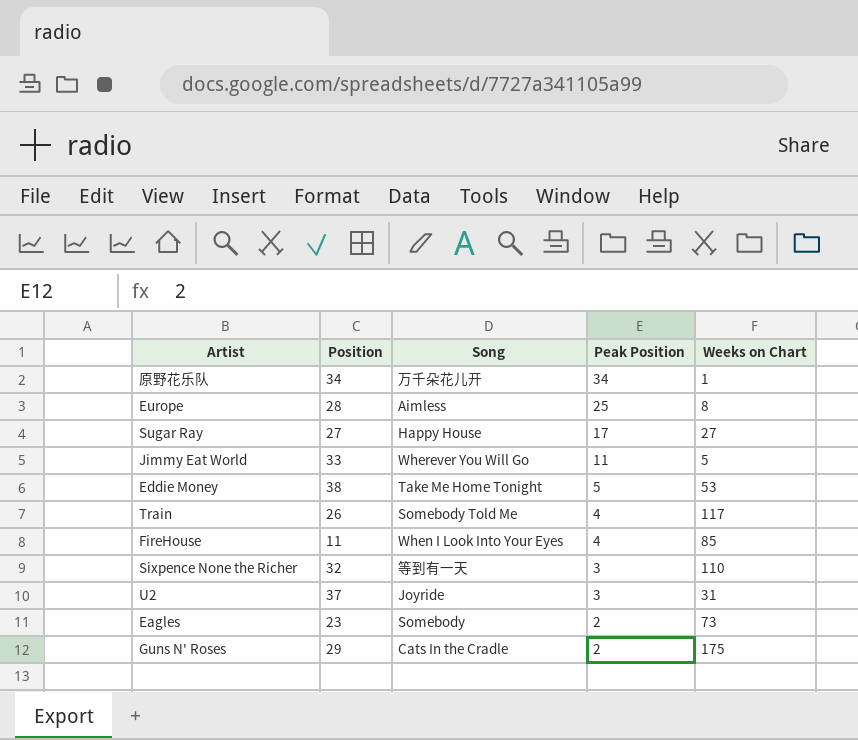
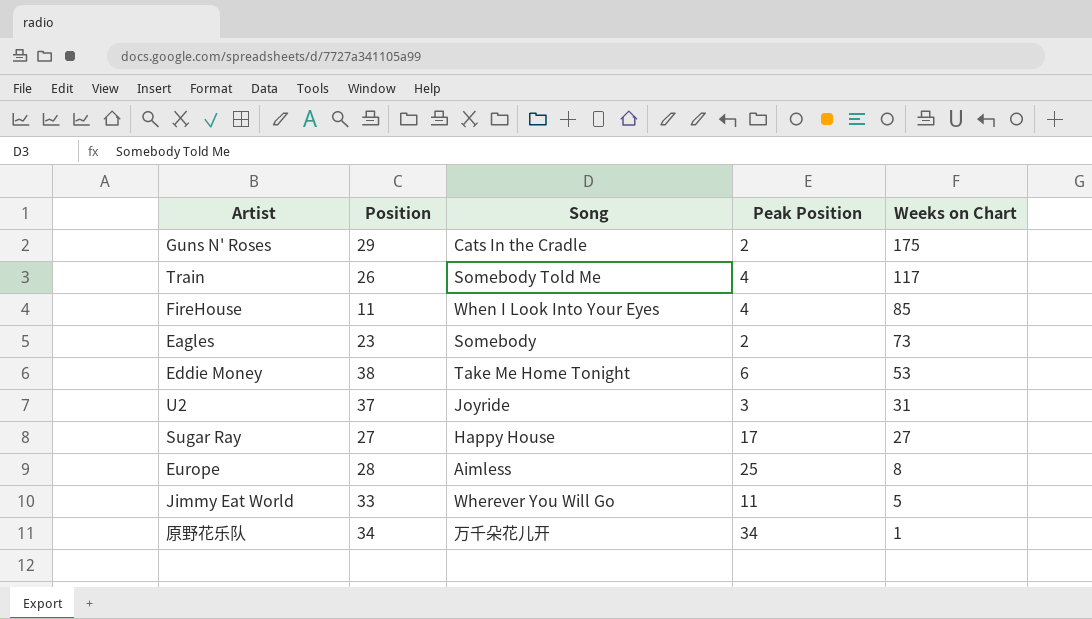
row order: Peak Position descending -> Weeks on Chart descending
row Sixpence None the Richer: 32 | 等到有一天 | 3 | 110 -> none
Eddie Money | Peak Position: 5 -> 6

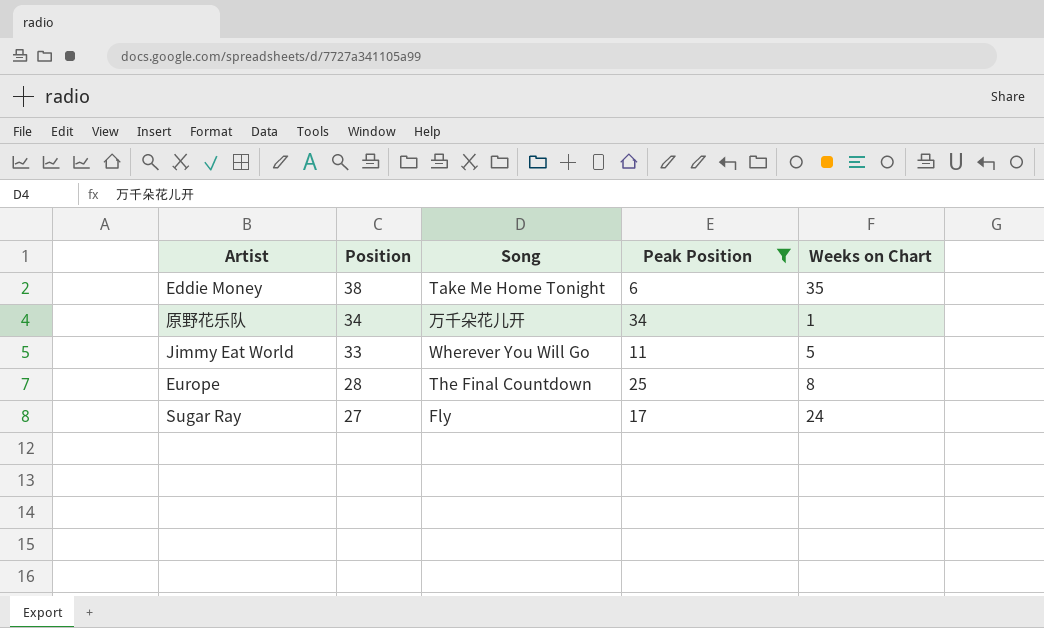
filter: none -> Peak Position >= 6
row order: Weeks on Chart descending -> Position descending
Eddie Money | Weeks on Chart: 53 -> 35
Europe | Song: Aimless -> The Final Countdown
Sugar Ray | Song: Happy House -> Fly
Sugar Ray | Weeks on Chart: 27 -> 24

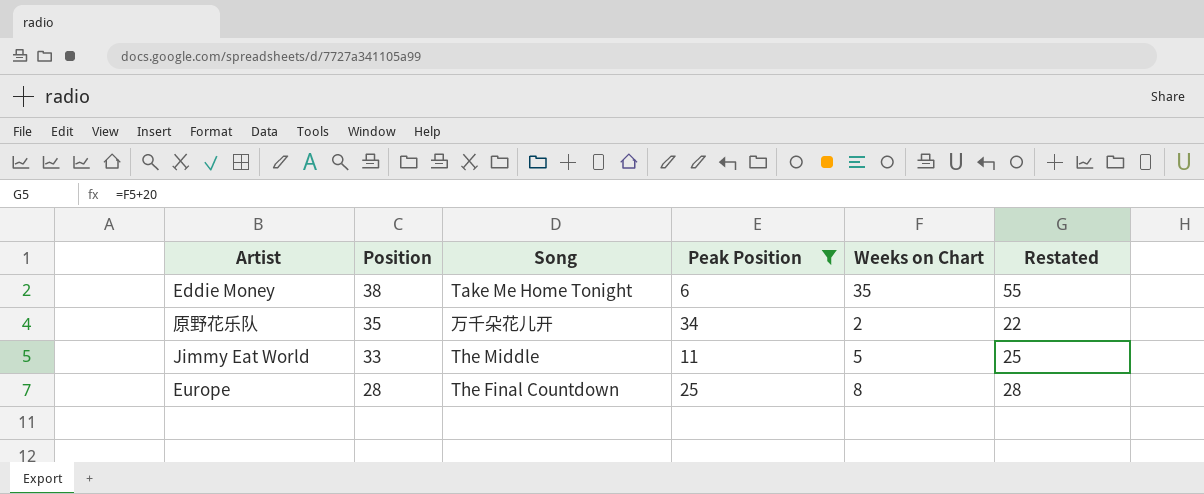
column Restated | formula: none -> [Weeks on Chart] + 20
row Sugar Ray: 27 | Fly | 17 | 24 -> none
原野花乐队 | Position: 34 -> 35
原野花乐队 | Weeks on Chart: 1 -> 2
Jimmy Eat World | Song: Wherever You Will Go -> The Middle

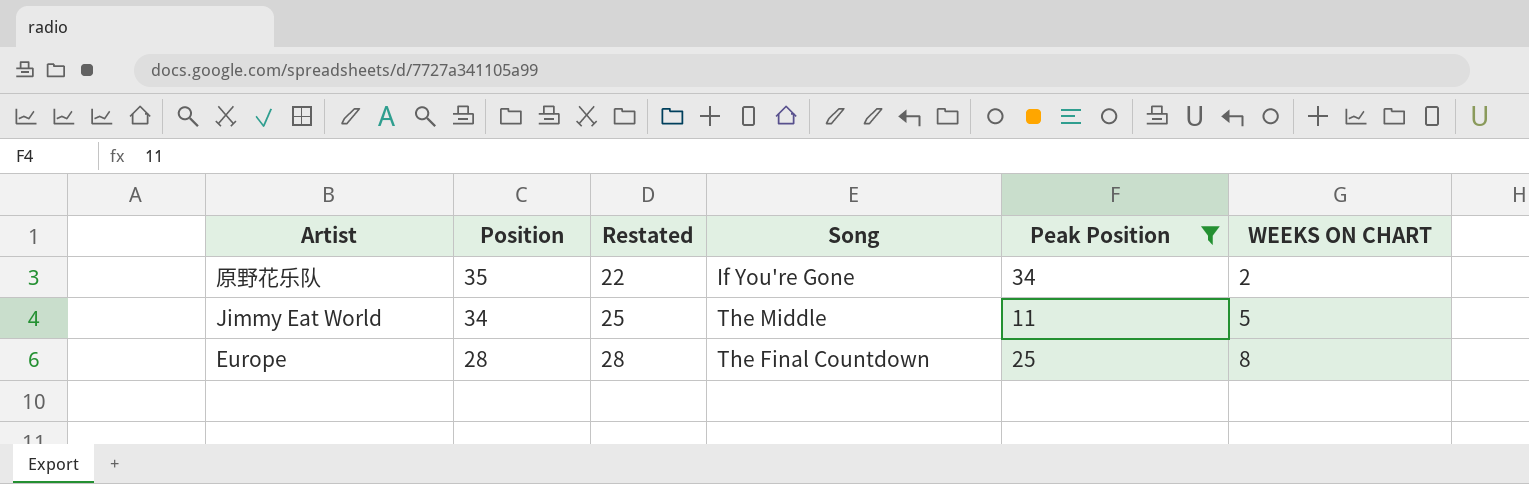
column Restated | position: 6 -> 3
column name: Weeks on Chart -> WEEKS ON CHART
row Eddie Money: 38 | Take Me Home Tonight | 6 | 35 | 55 -> none
原野花乐队 | Song: 万千朵花儿开 -> If You're Gone
Jimmy Eat World | Position: 33 -> 34

